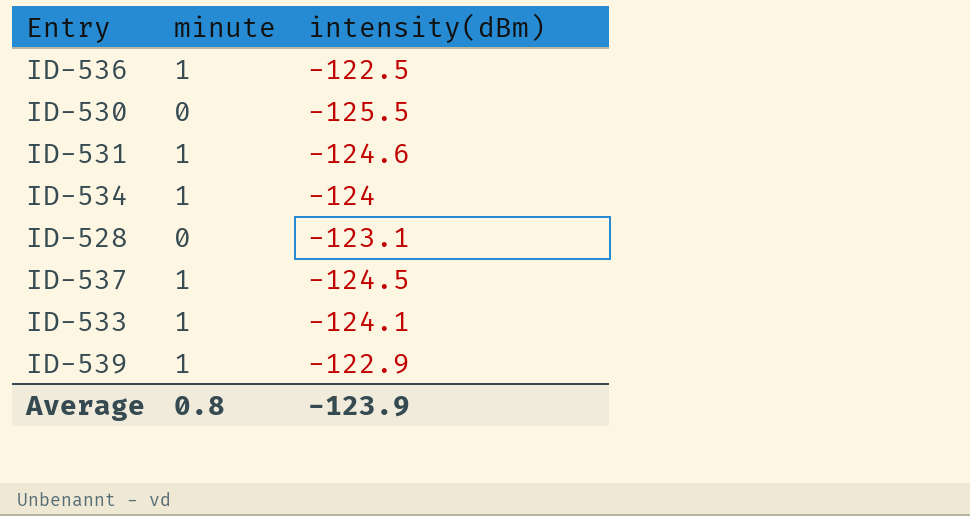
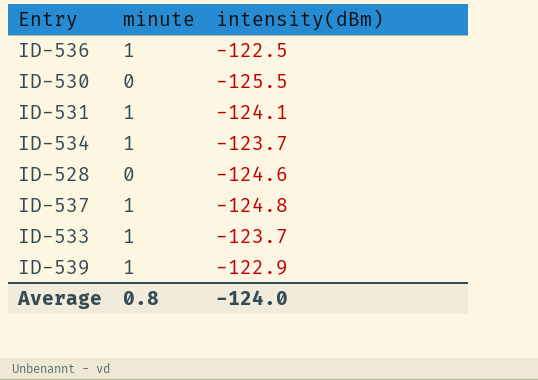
ID-531 | intensity(dBm): -124.6 -> -124.1
ID-534 | intensity(dBm): -124 -> -123.7
ID-528 | intensity(dBm): -123.1 -> -124.6
ID-537 | intensity(dBm): -124.5 -> -124.8
ID-533 | intensity(dBm): -124.1 -> -123.7
Average | intensity(dBm): -123.9 -> -124.0

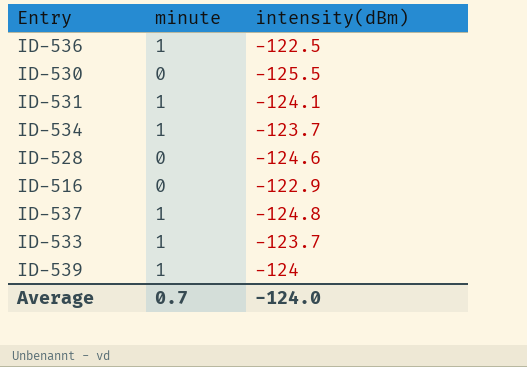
row ID-516: none -> 0 | -122.9
ID-539 | intensity(dBm): -122.9 -> -124
Average | minute: 0.8 -> 0.7

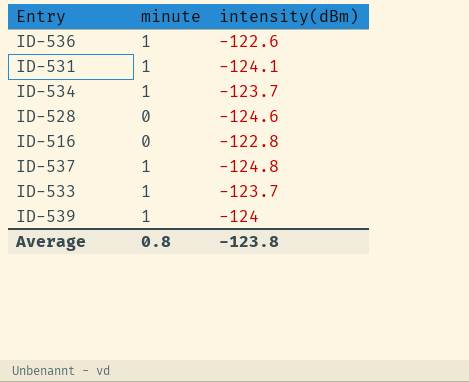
row ID-530: 0 | -125.5 -> none
ID-536 | intensity(dBm): -122.5 -> -122.6
ID-516 | intensity(dBm): -122.9 -> -122.8
Average | minute: 0.7 -> 0.8
Average | intensity(dBm): -124.0 -> -123.8

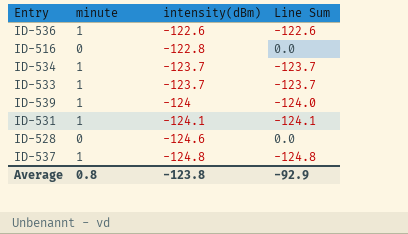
row order: none -> intensity(dBm) descending
column Line Sum | formula: none -> [minute] * [intensity(dBm)]

